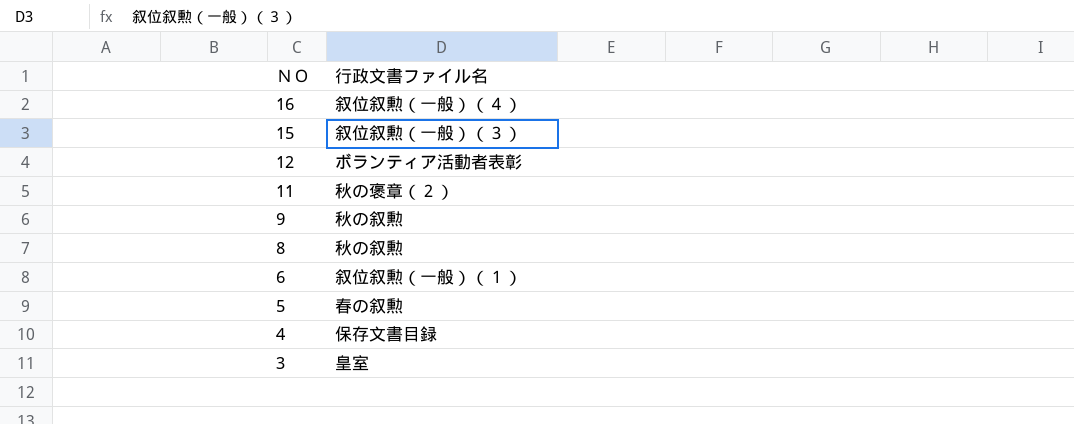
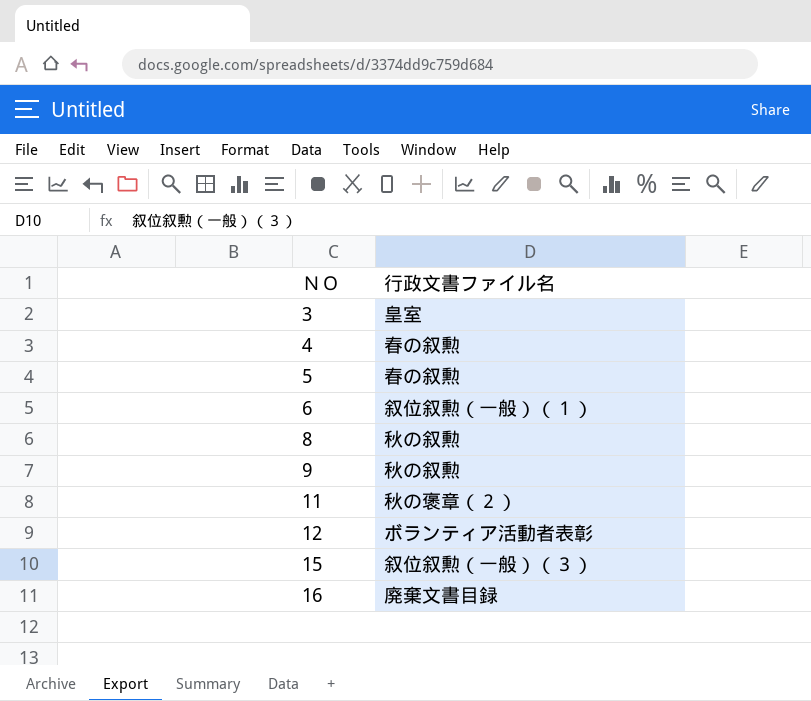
row order: ＮＯ descending -> ＮＯ ascending
4 | 行政文書ファイル名: 保存文書目録 -> 春の叙勲
16 | 行政文書ファイル名: 叙位叙勲（一般）（４） -> 廃棄文書目録

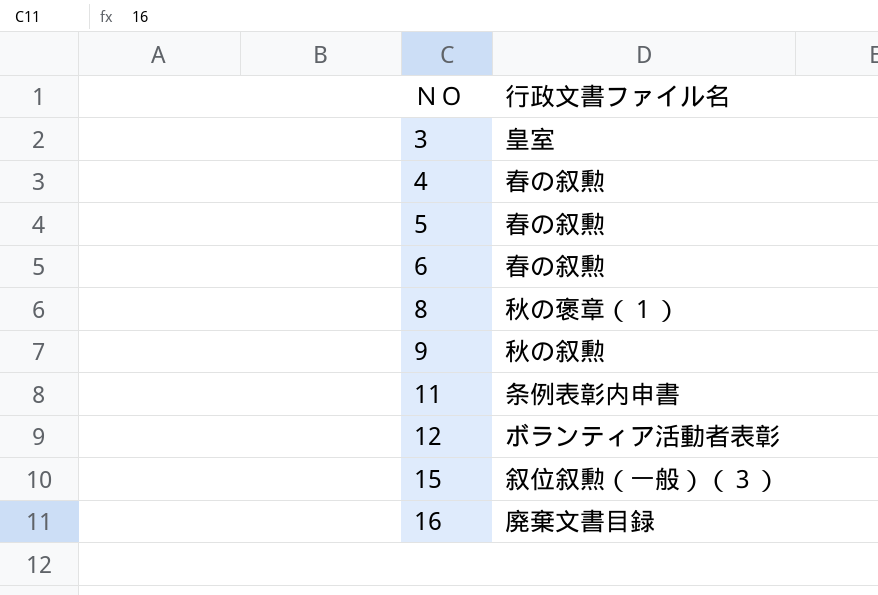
6 | 行政文書ファイル名: 叙位叙勲（一般）（１） -> 春の叙勲
8 | 行政文書ファイル名: 秋の叙勲 -> 秋の褒章（１）
11 | 行政文書ファイル名: 秋の褒章（２） -> 条例表彰内申書

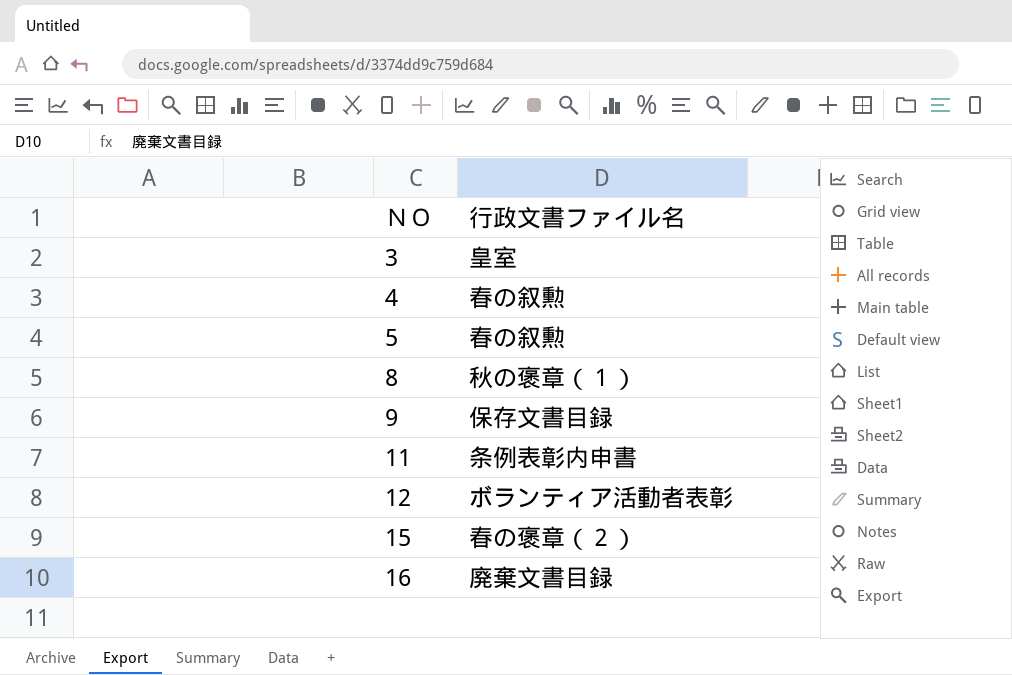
row 6: 春の叙勲 -> none
9 | 行政文書ファイル名: 秋の叙勲 -> 保存文書目録
15 | 行政文書ファイル名: 叙位叙勲（一般）（３） -> 春の褒章（２）

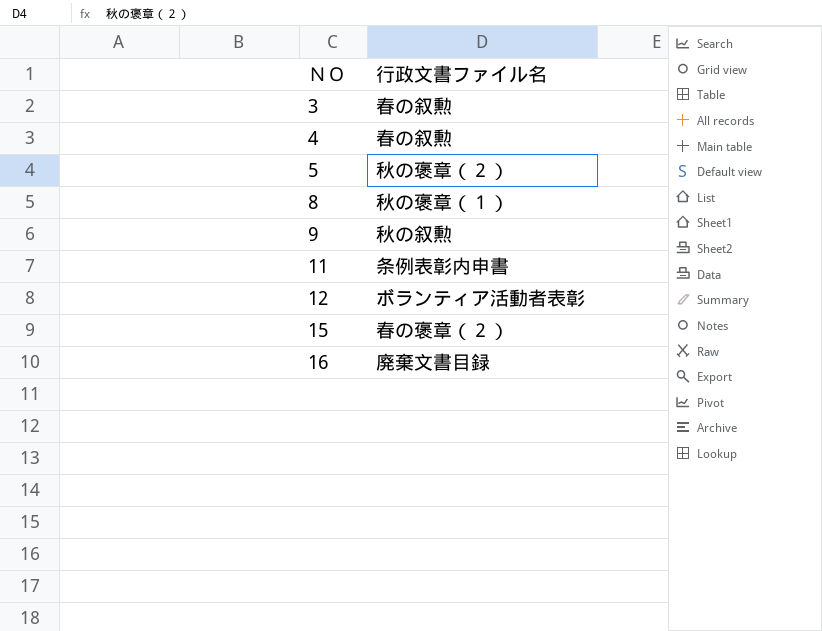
3 | 行政文書ファイル名: 皇室 -> 春の叙勲
5 | 行政文書ファイル名: 春の叙勲 -> 秋の褒章（２）
9 | 行政文書ファイル名: 保存文書目録 -> 秋の叙勲

